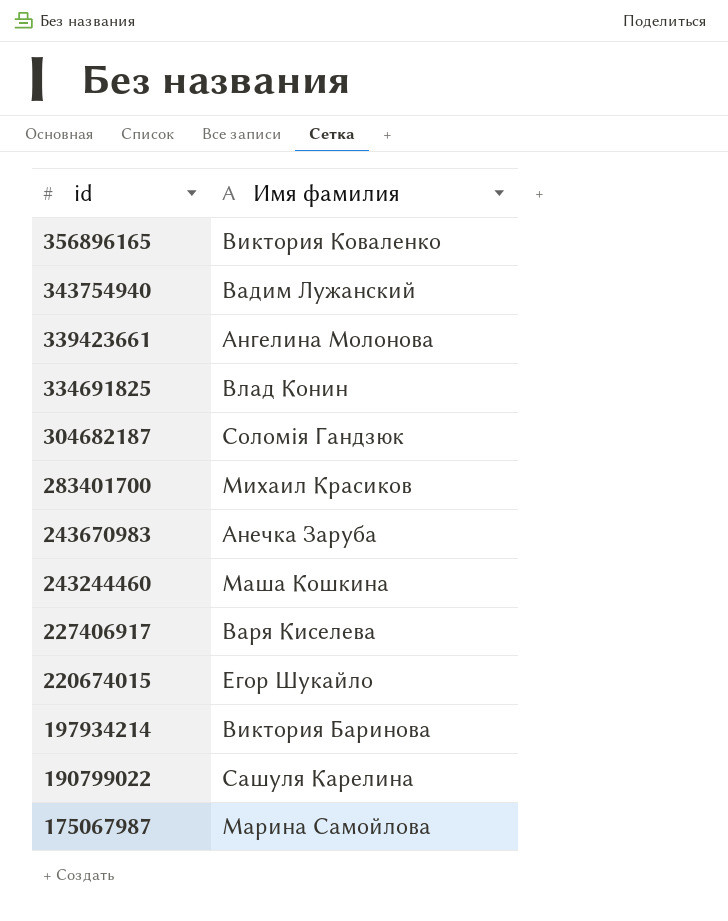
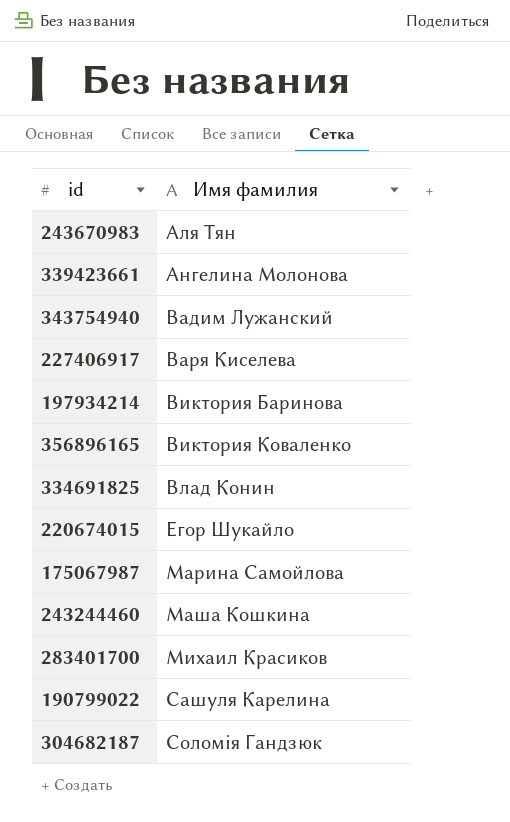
row order: id descending -> Имя фамилия ascending
243670983 | Имя фамилия: Анечка Заруба -> Аля Тян

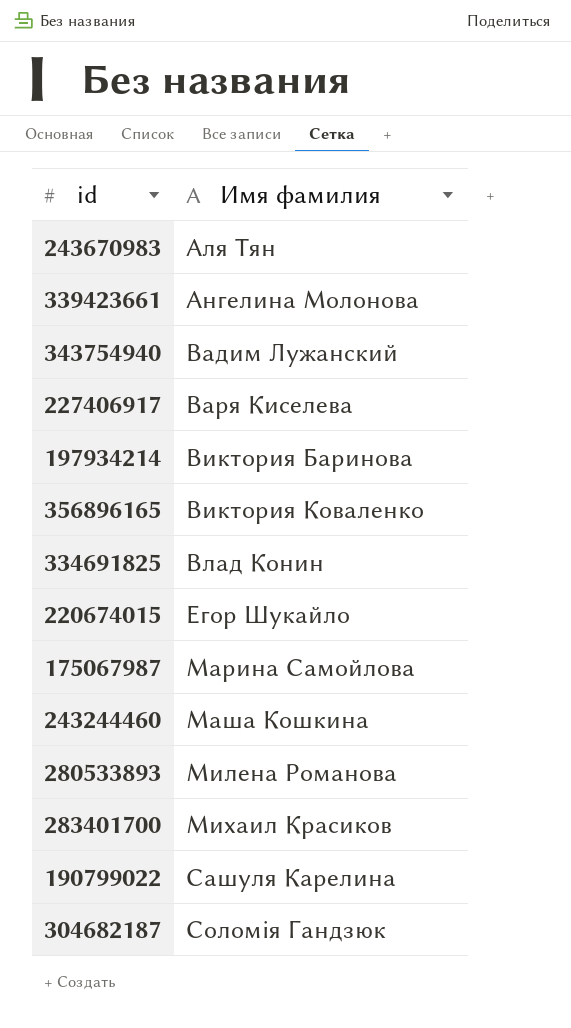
row 280533893: none -> Милена Романова

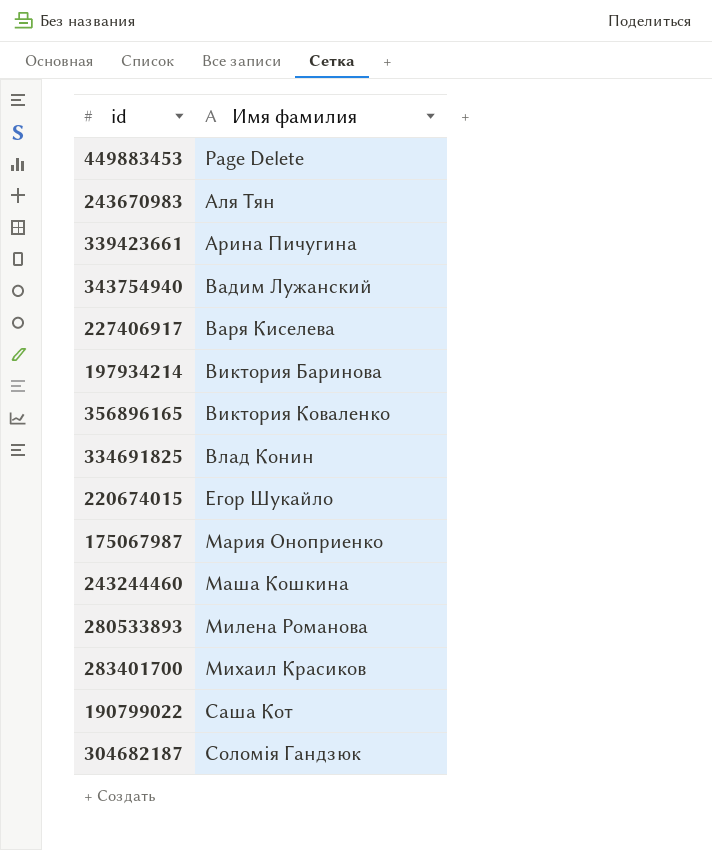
row 449883453: none -> Page Delete
339423661 | Имя фамилия: Ангелина Молонова -> Арина Пичугина
175067987 | Имя фамилия: Марина Самойлова -> Мария Оноприенко
190799022 | Имя фамилия: Сашуля Карелина -> Саша Кот

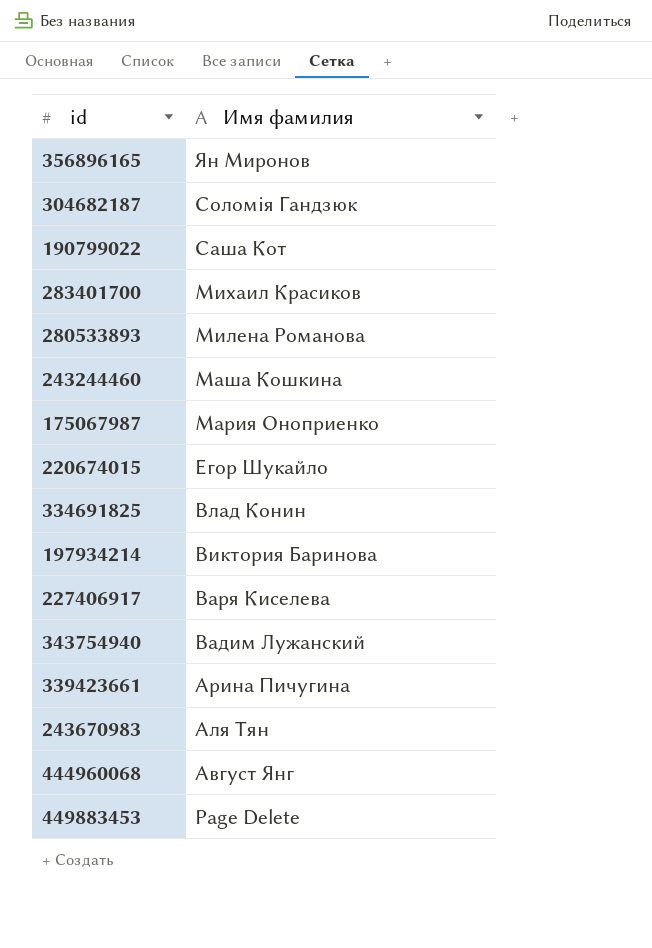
row order: Имя фамилия ascending -> Имя фамилия descending
356896165 | Имя фамилия: Виктория Коваленко -> Ян Миронов
row 444960068: none -> Август Янг

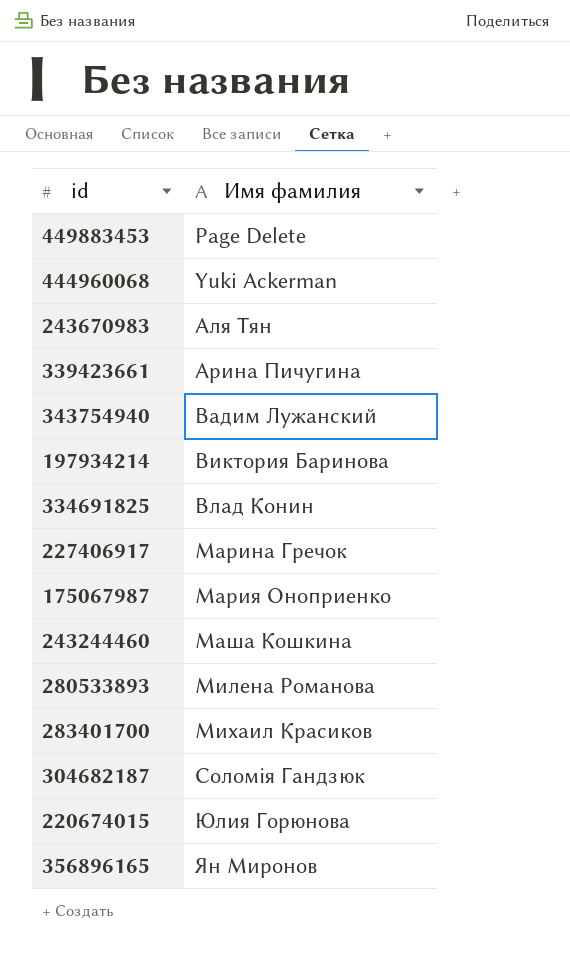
row order: Имя фамилия descending -> Имя фамилия ascending
row 190799022: Саша Кот -> none
444960068 | Имя фамилия: Август Янг -> Yuki Ackerman
227406917 | Имя фамилия: Варя Киселева -> Марина Гречок
220674015 | Имя фамилия: Егор Шукайло -> Юлия Горюнова

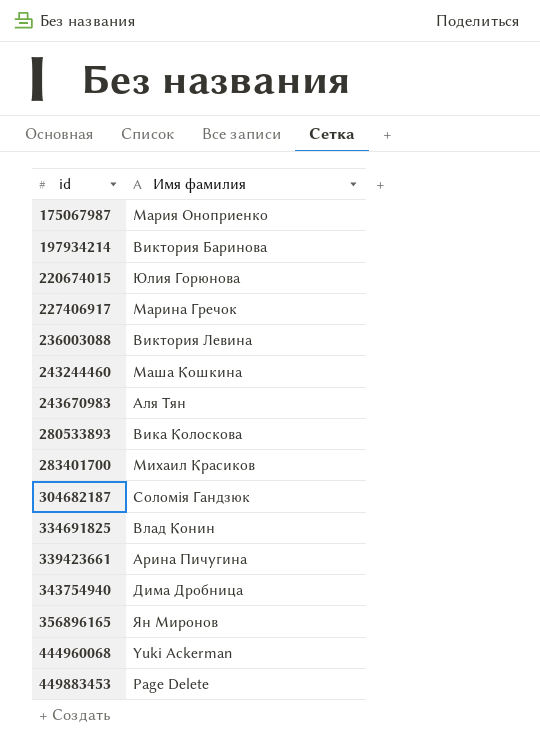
row order: Имя фамилия ascending -> id ascending
row 236003088: none -> Виктория Левина
280533893 | Имя фамилия: Милена Романова -> Вика Колоскова
343754940 | Имя фамилия: Вадим Лужанский -> Дима Дробница

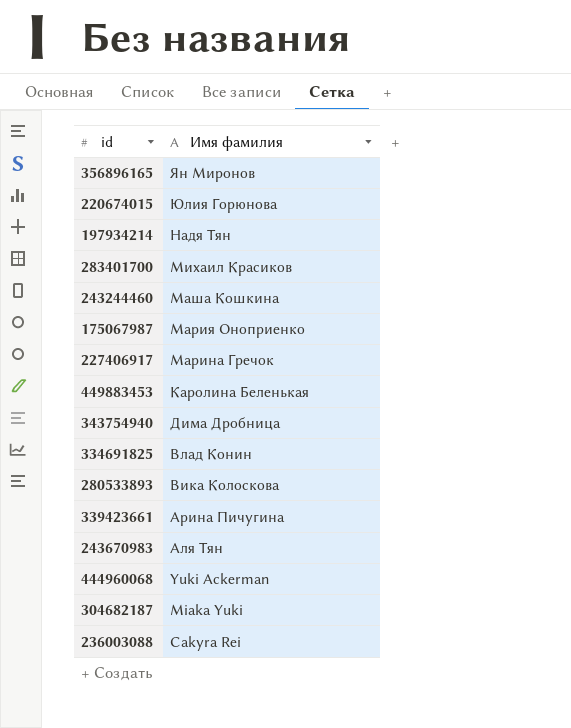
row order: id ascending -> Имя фамилия descending
197934214 | Имя фамилия: Виктория Баринова -> Надя Тян
449883453 | Имя фамилия: Page Delete -> Каролина Беленькая
304682187 | Имя фамилия: Соломія Гандзюк -> Miaka Yuki
236003088 | Имя фамилия: Виктория Левина -> Cakyra Rei

